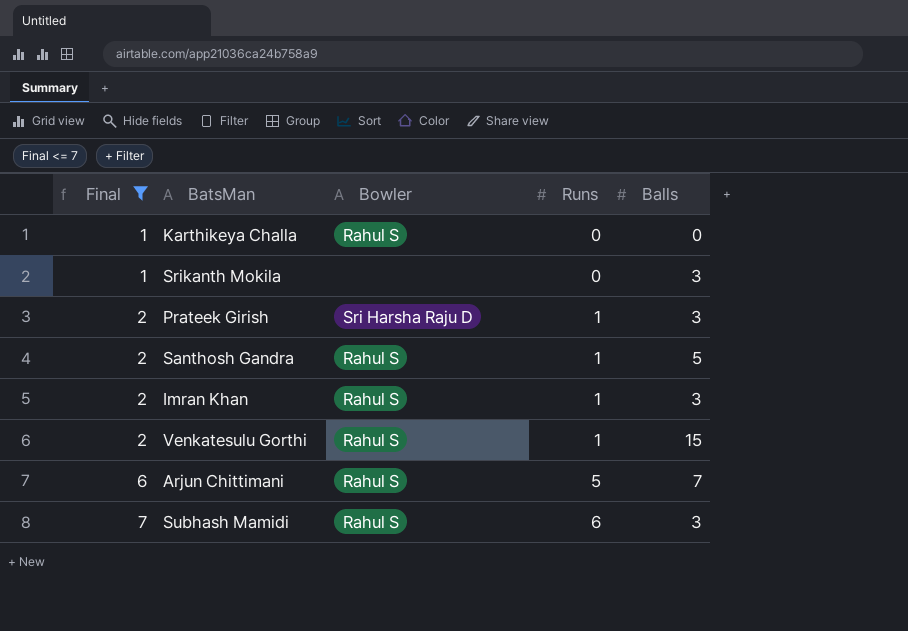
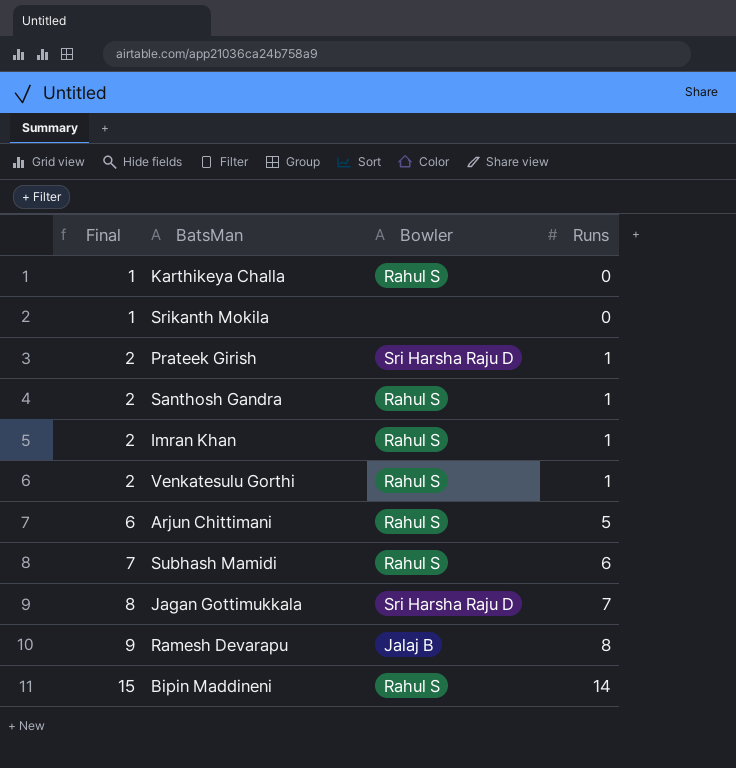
filter: Final <= 7 -> none
column Balls | position: 5 -> none

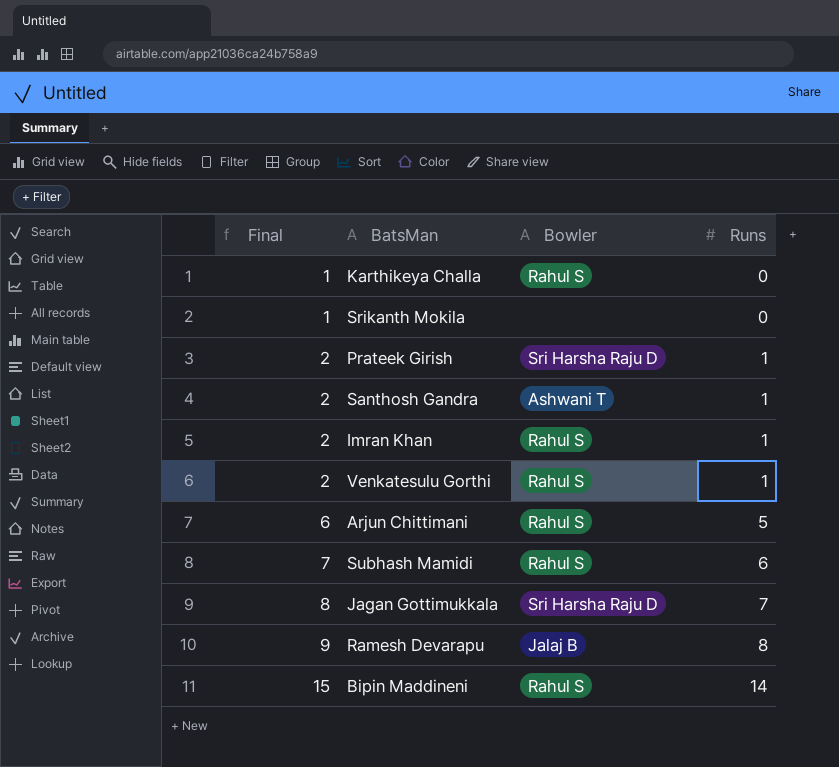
Santhosh Gandra | Bowler: Rahul S -> Ashwani T

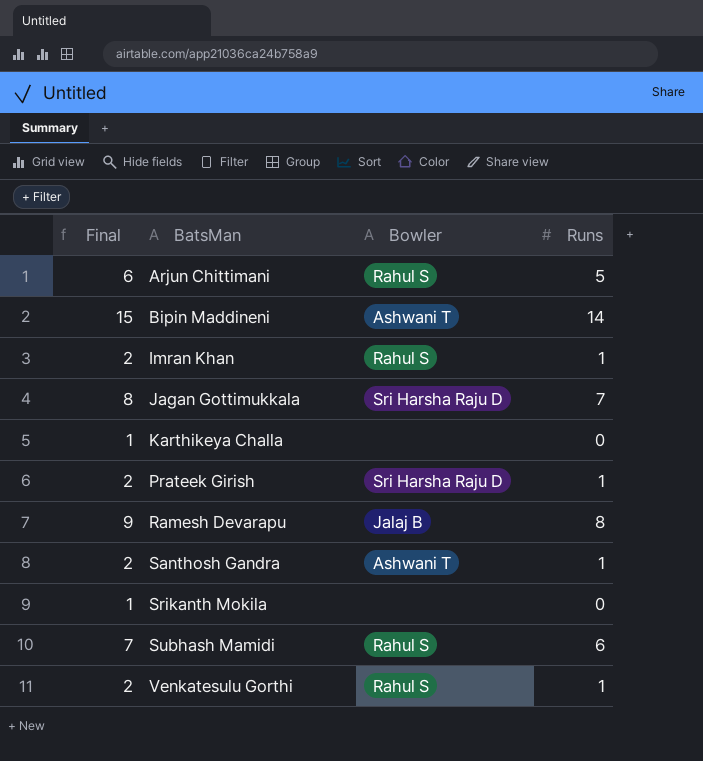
row order: Final ascending -> BatsMan ascending
Bipin Maddineni | Bowler: Rahul S -> Ashwani T
Karthikeya Challa | Bowler: Rahul S -> none

